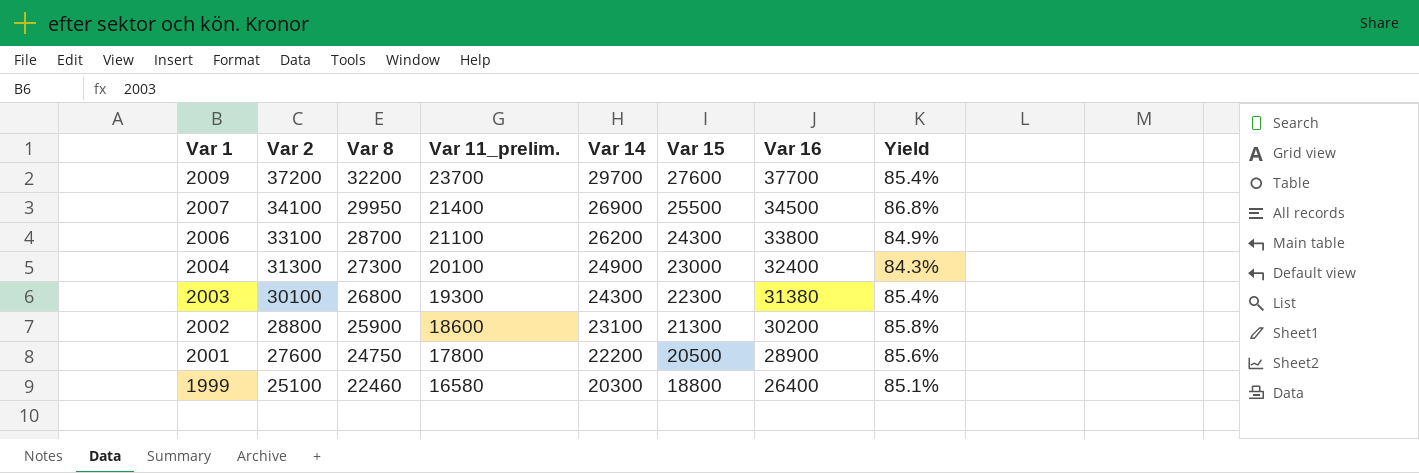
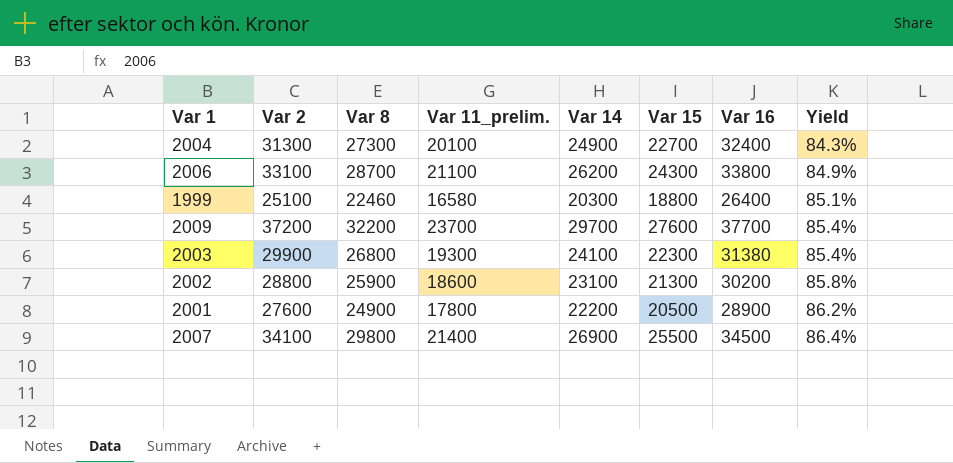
row order: Var 1 descending -> Yield ascending
2004 | Var 15: 23000 -> 22700
2003 | Var 2: 30100 -> 29900
2003 | Var 14: 24300 -> 24100
2001 | Var 8: 24750 -> 24900
2001 | Yield: 85.6% -> 86.2%
2007 | Var 8: 29950 -> 29800
2007 | Yield: 86.8% -> 86.4%

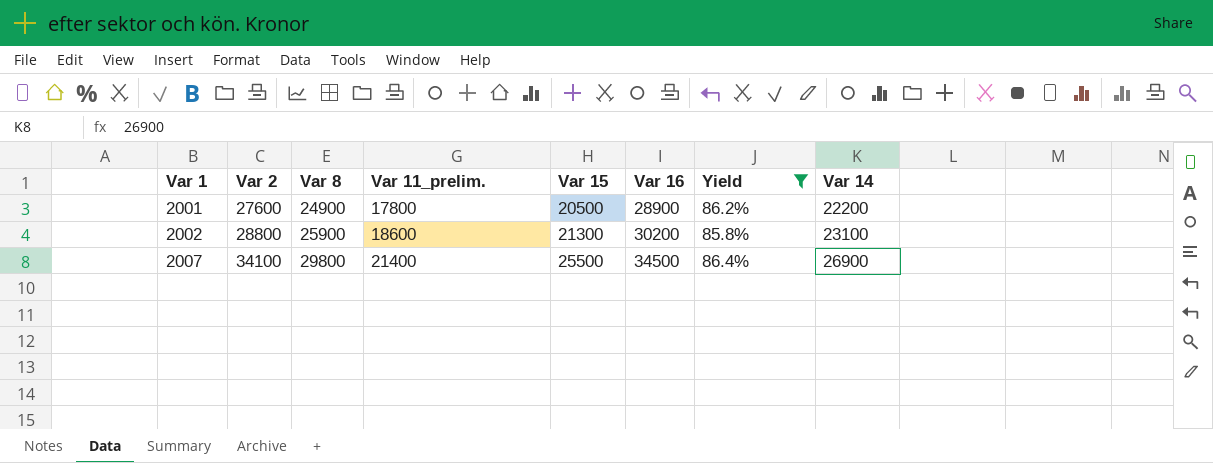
filter: none -> Yield >= 85.8%
row order: Yield ascending -> Var 1 ascending
column Var 14 | position: 5 -> 8

